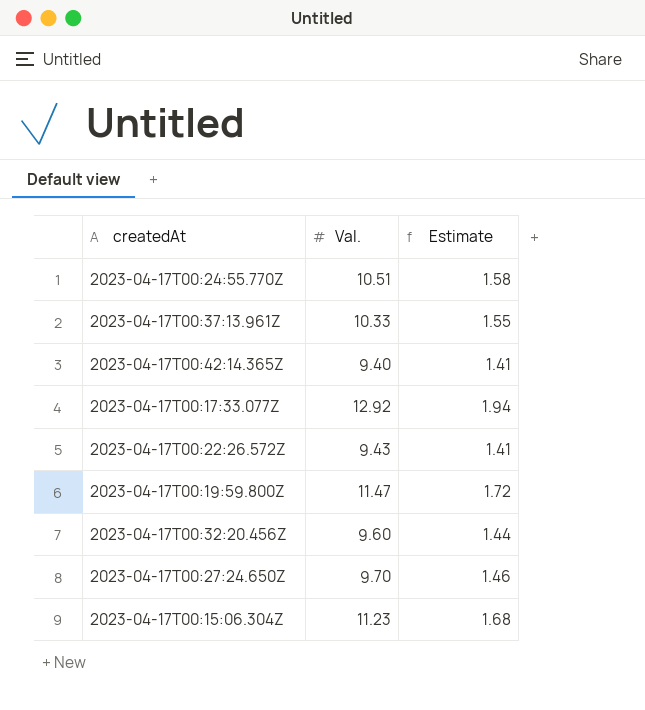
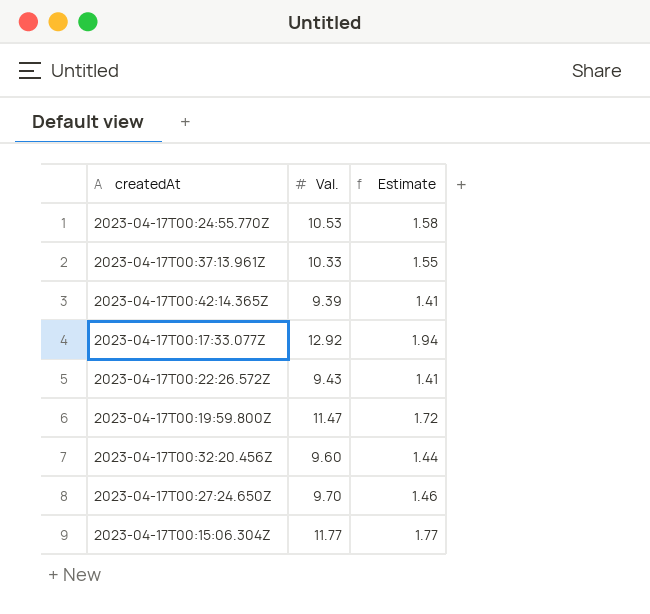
2023-04-17T00:24:55.770Z | Val.: 10.51 -> 10.53
2023-04-17T00:42:14.365Z | Val.: 9.40 -> 9.39
2023-04-17T00:15:06.304Z | Val.: 11.23 -> 11.77
2023-04-17T00:15:06.304Z | Estimate: 1.68 -> 1.77

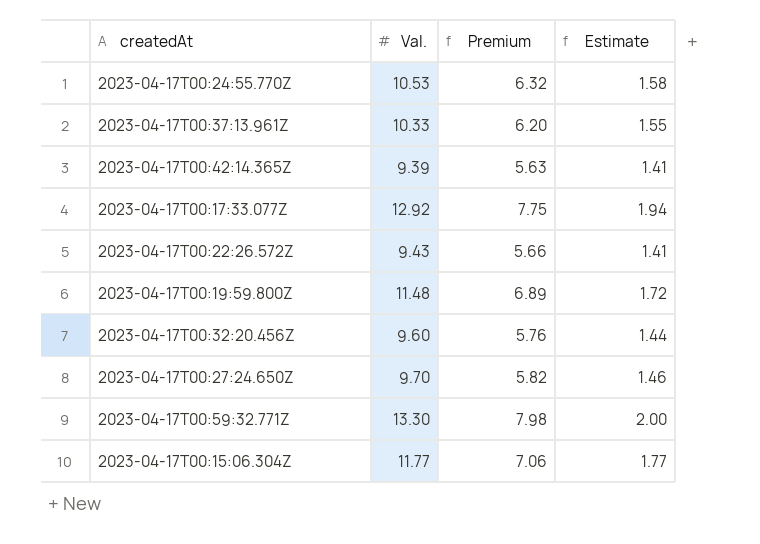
column Premium | formula: none -> [Val.] * 0.6
2023-04-17T00:19:59.800Z | Val.: 11.47 -> 11.48
row 2023-04-17T00:59:32.771Z: none -> 13.30 | 7.98 | 2.00

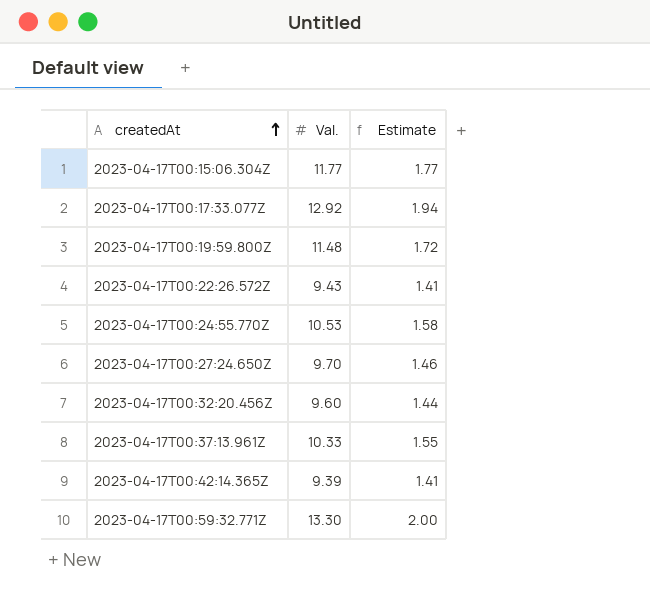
row order: none -> createdAt ascending
column Premium | formula: [Val.] * 0.6 -> none

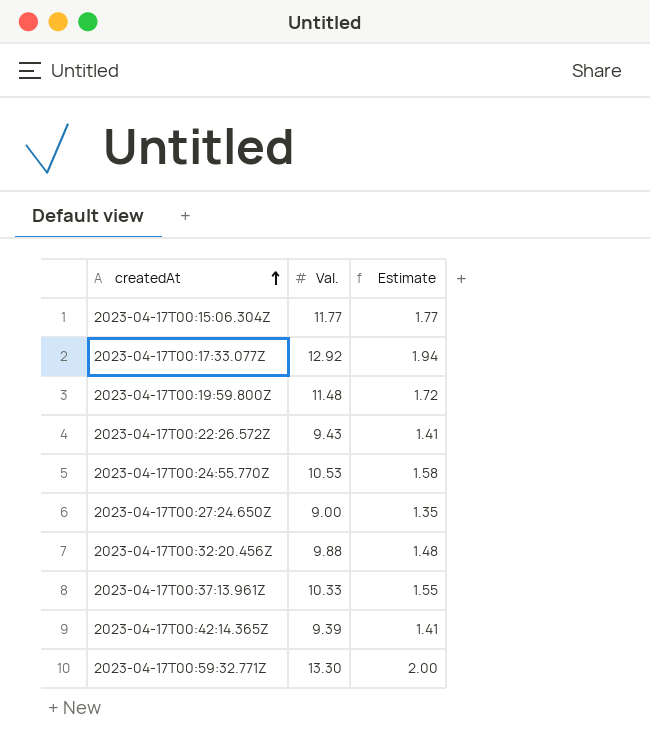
2023-04-17T00:27:24.650Z | Val.: 9.70 -> 9.00
2023-04-17T00:27:24.650Z | Estimate: 1.46 -> 1.35
2023-04-17T00:32:20.456Z | Val.: 9.60 -> 9.88
2023-04-17T00:32:20.456Z | Estimate: 1.44 -> 1.48

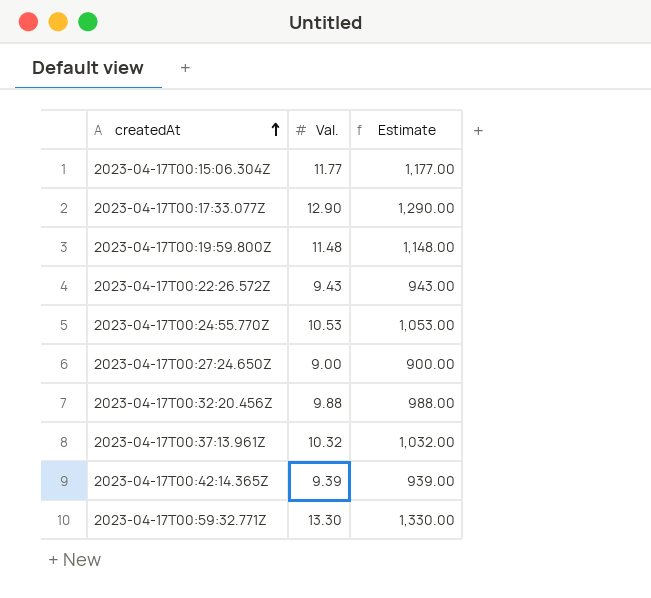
column Estimate | formula: [Val.] * 0.15 -> [Val.] * 100
2023-04-17T00:17:33.077Z | Val.: 12.92 -> 12.90
2023-04-17T00:37:13.961Z | Val.: 10.33 -> 10.32

